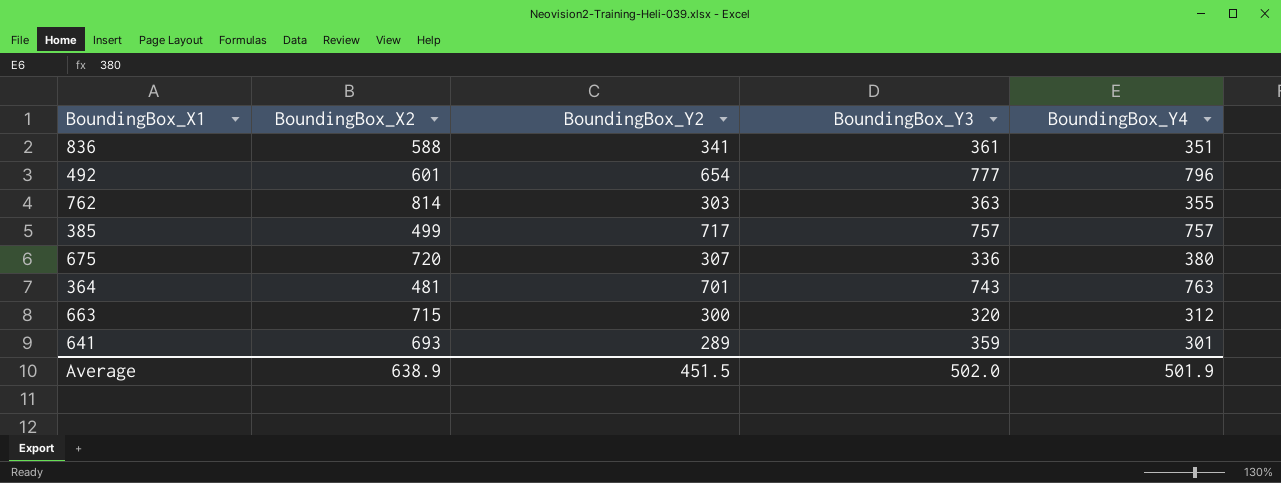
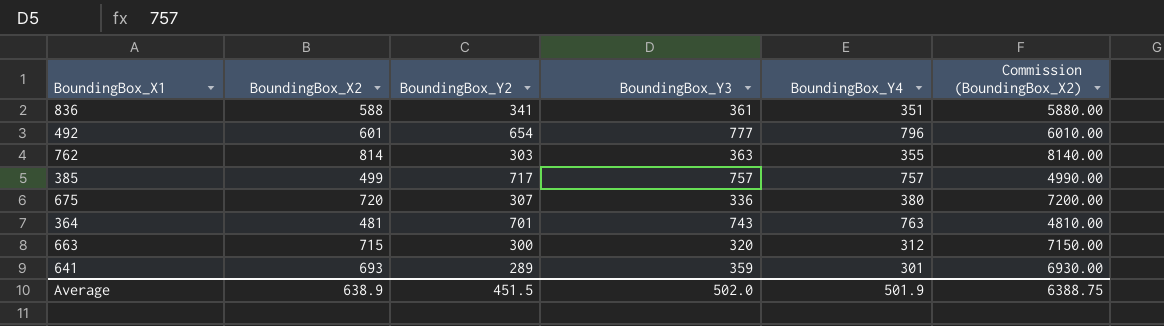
column Commission (BoundingBox_X2) | formula: none -> [BoundingBox_X2] * 10

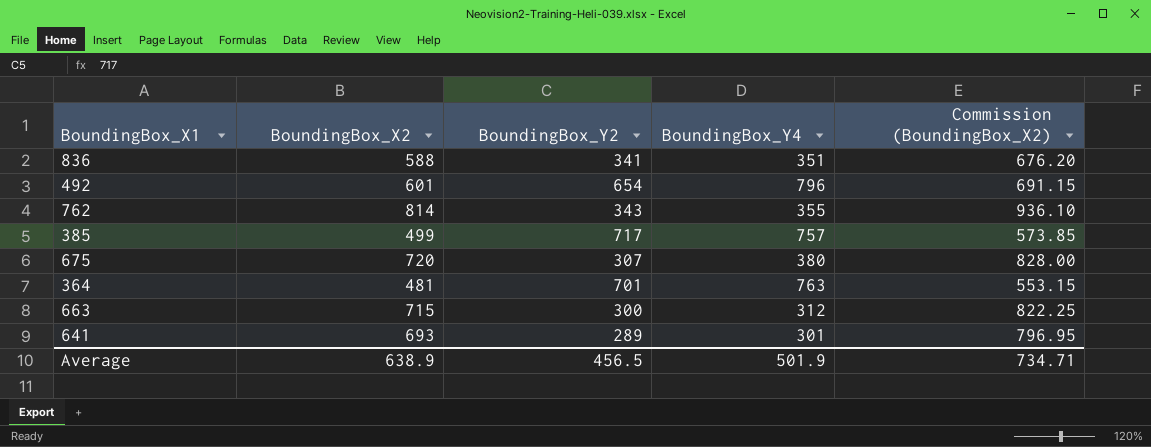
column BoundingBox_Y3 | position: 4 -> none
column Commission (BoundingBox_X2) | formula: [BoundingBox_X2] * 10 -> [BoundingBox_X2] * 1.15
762 | BoundingBox_Y2: 303 -> 343
Average | BoundingBox_Y2: 451.5 -> 456.5
Average | Commission (BoundingBox_X2): 6388.75 -> 734.71

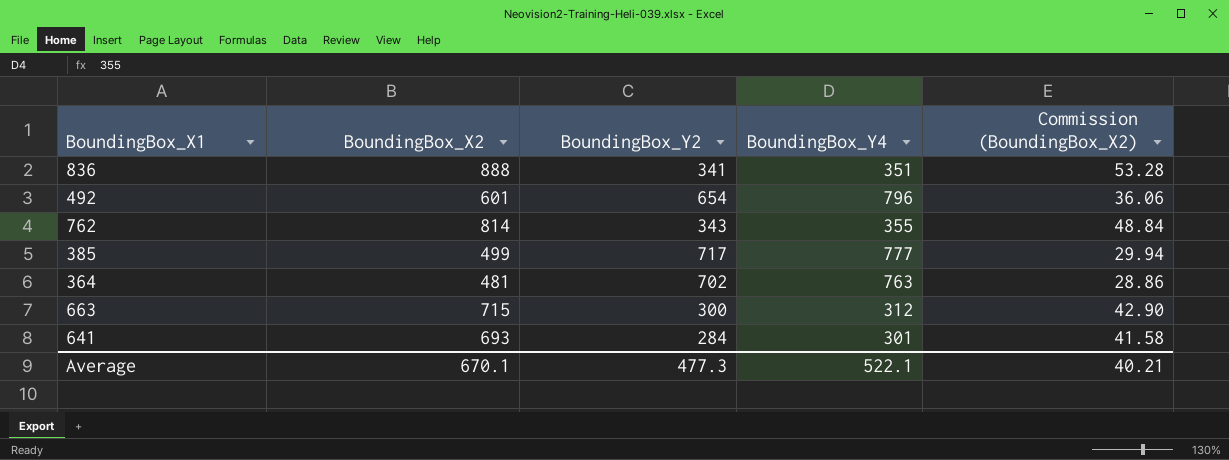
column Commission (BoundingBox_X2) | formula: [BoundingBox_X2] * 1.15 -> [BoundingBox_X2] * 0.06
row 675: 720 | 307 | 380 | 828.00 -> none
836 | BoundingBox_X2: 588 -> 888
385 | BoundingBox_Y4: 757 -> 777
364 | BoundingBox_Y2: 701 -> 702
641 | BoundingBox_Y2: 289 -> 284
Average | BoundingBox_X2: 638.9 -> 670.1
Average | BoundingBox_Y2: 456.5 -> 477.3
Average | BoundingBox_Y4: 501.9 -> 522.1
Average | Commission (BoundingBox_X2): 734.71 -> 40.21

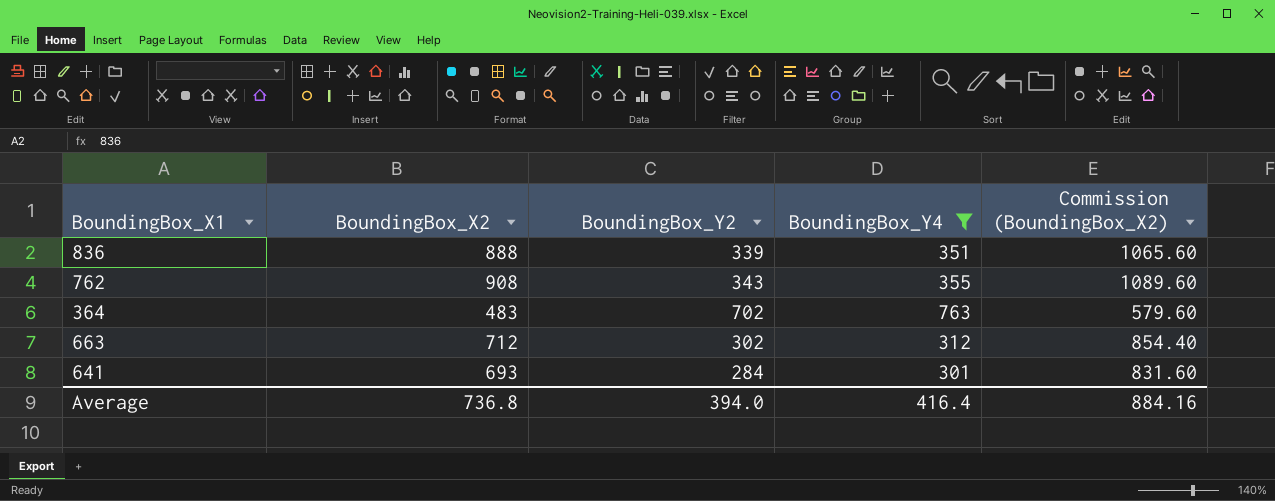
filter: none -> BoundingBox_Y4 <= 763
column Commission (BoundingBox_X2) | formula: [BoundingBox_X2] * 0.06 -> [BoundingBox_X2] * 1.2
836 | BoundingBox_Y2: 341 -> 339
762 | BoundingBox_X2: 814 -> 908
364 | BoundingBox_X2: 481 -> 483
663 | BoundingBox_X2: 715 -> 712
663 | BoundingBox_Y2: 300 -> 302
Average | BoundingBox_X2: 670.1 -> 736.8
Average | BoundingBox_Y2: 477.3 -> 394.0
Average | BoundingBox_Y4: 522.1 -> 416.4
Average | Commission (BoundingBox_X2): 40.21 -> 884.16

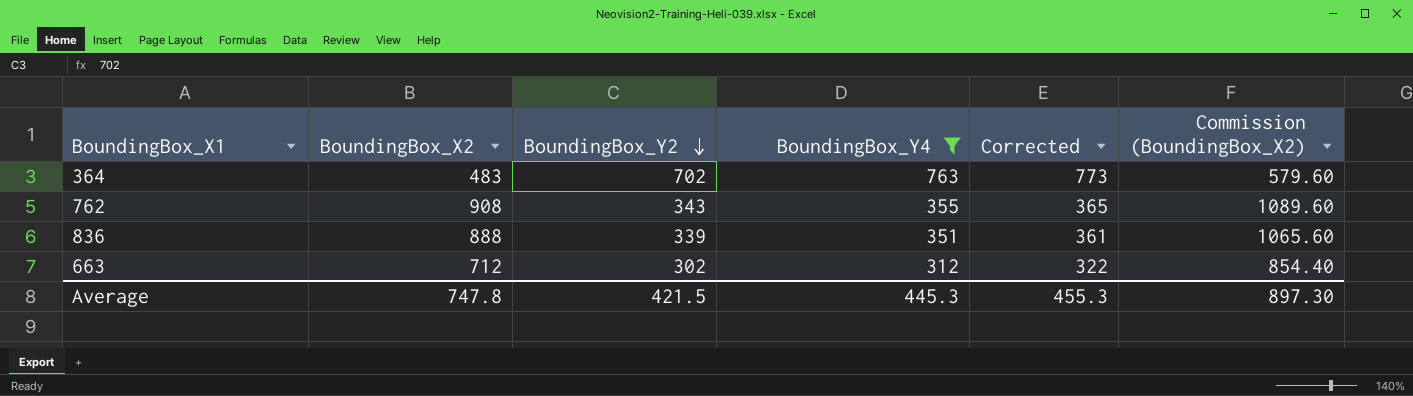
row order: none -> BoundingBox_Y2 descending
column Corrected | formula: none -> [BoundingBox_Y4] + 10
row 641: 693 | 284 | 301 | 831.60 -> none
Average | BoundingBox_X2: 736.8 -> 747.8
Average | BoundingBox_Y2: 394.0 -> 421.5
Average | BoundingBox_Y4: 416.4 -> 445.3
Average | Commission (BoundingBox_X2): 884.16 -> 897.30

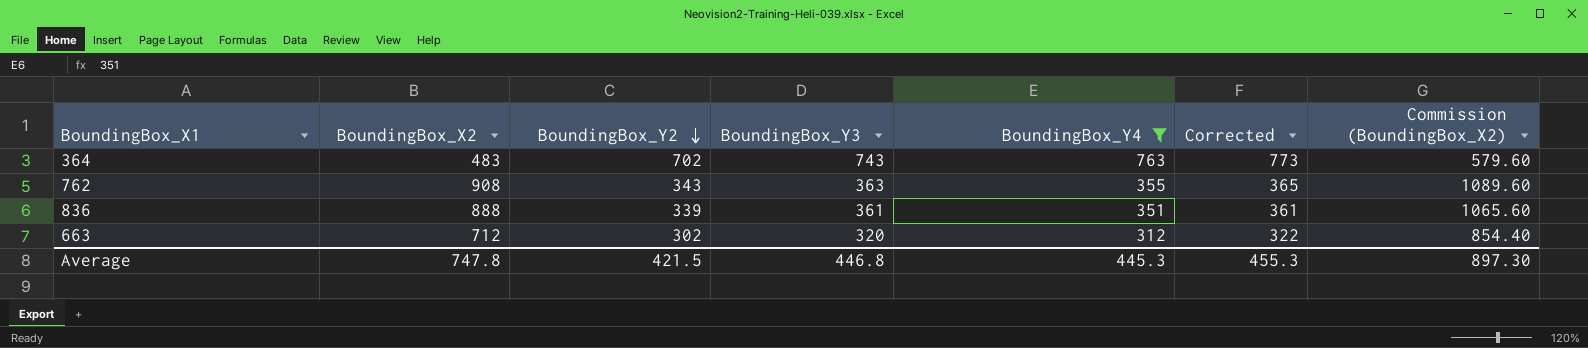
column BoundingBox_Y3 | position: none -> 4

